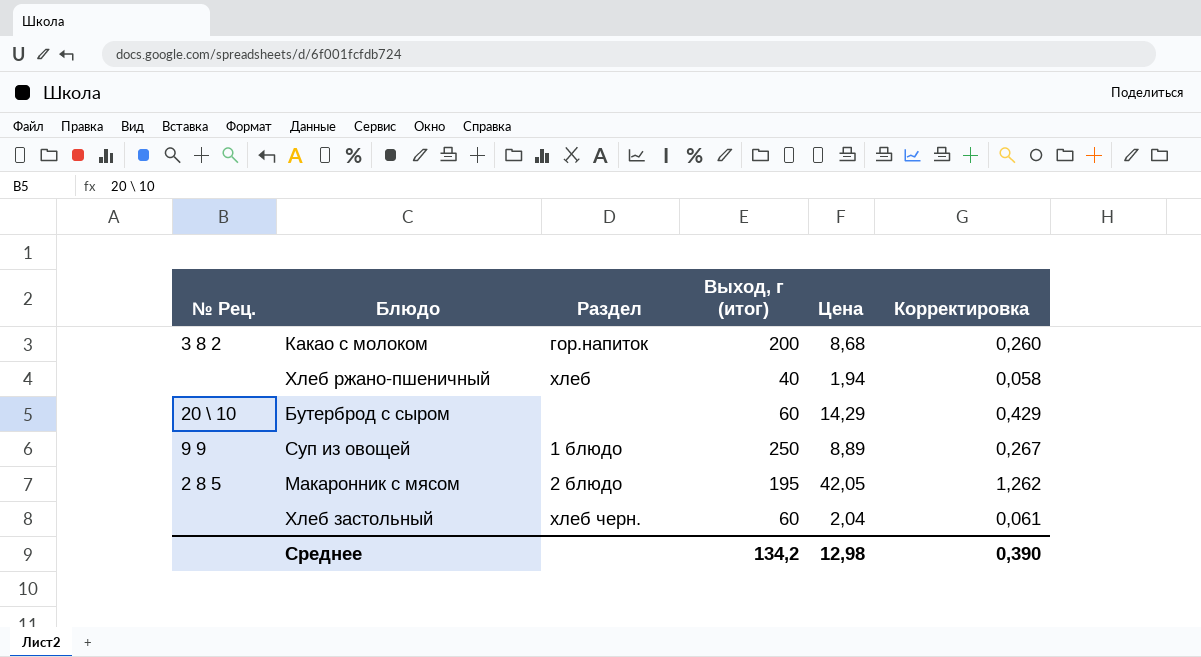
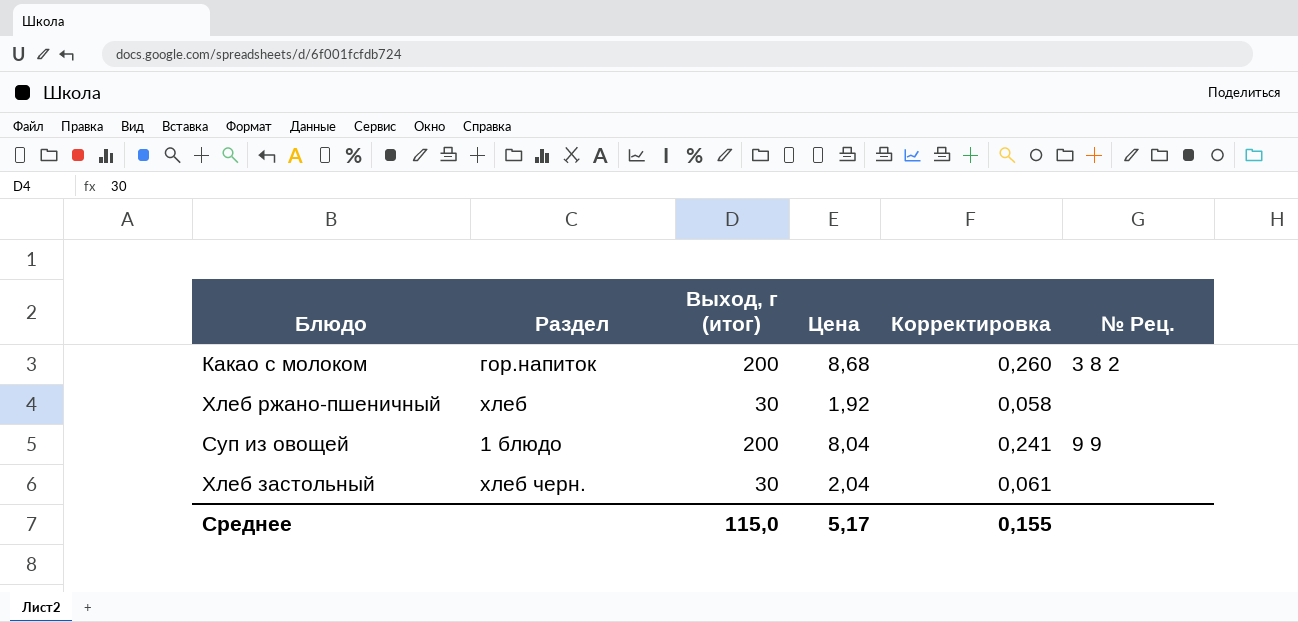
column № Рец. | position: 1 -> 6
row Бутерброд с сыром: 20 \ 10 | none | 60 | 14,29 | 0,429 -> none
row Макаронник с мясом: 2 8 5 | 2 блюдо | 195 | 42,05 | 1,262 -> none
Хлеб ржано-пшеничный | Выход, г (итог): 40 -> 30
Хлеб ржано-пшеничный | Цена: 1,94 -> 1,92
Суп из овощей | Выход, г (итог): 250 -> 200
Суп из овощей | Цена: 8,89 -> 8,04
Суп из овощей | Корректировка: 0,267 -> 0,241
Хлеб застольный | Выход, г (итог): 60 -> 30
Среднее | Выход, г (итог): 134,2 -> 115,0
Среднее | Цена: 12,98 -> 5,17
Среднее | Корректировка: 0,390 -> 0,155

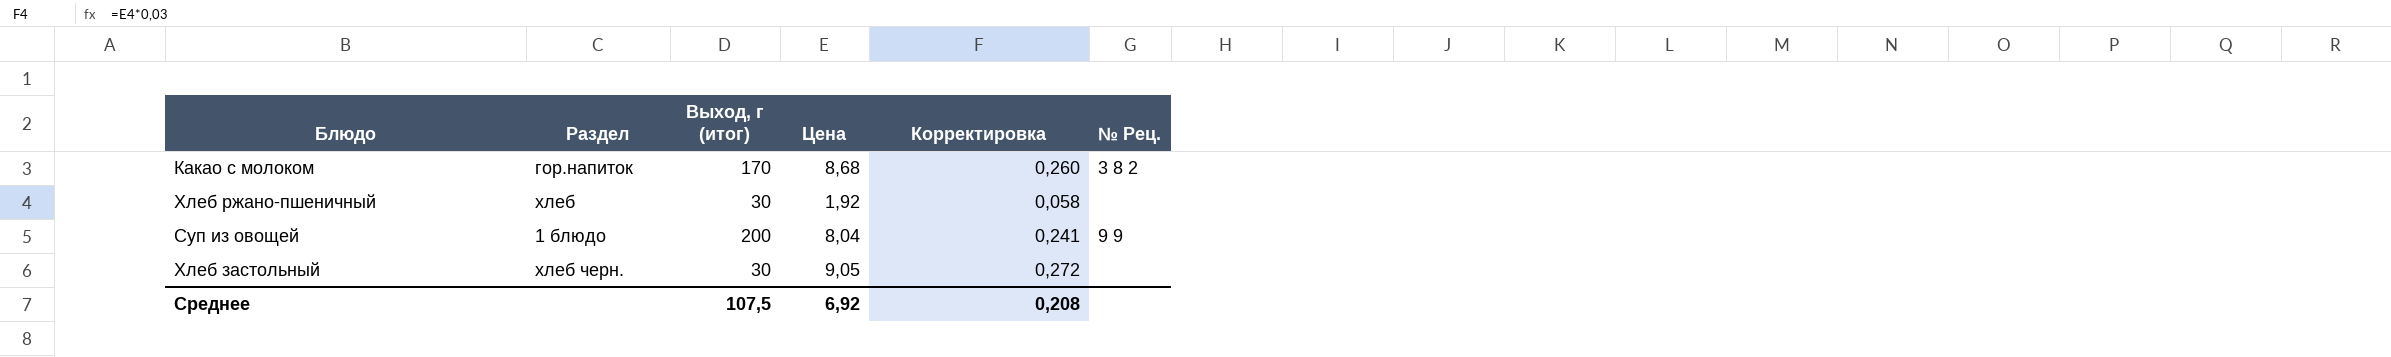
Какао с молоком | Выход, г (итог): 200 -> 170
Хлеб застольный | Цена: 2,04 -> 9,05
Хлеб застольный | Корректировка: 0,061 -> 0,272
Среднее | Выход, г (итог): 115,0 -> 107,5
Среднее | Цена: 5,17 -> 6,92
Среднее | Корректировка: 0,155 -> 0,208

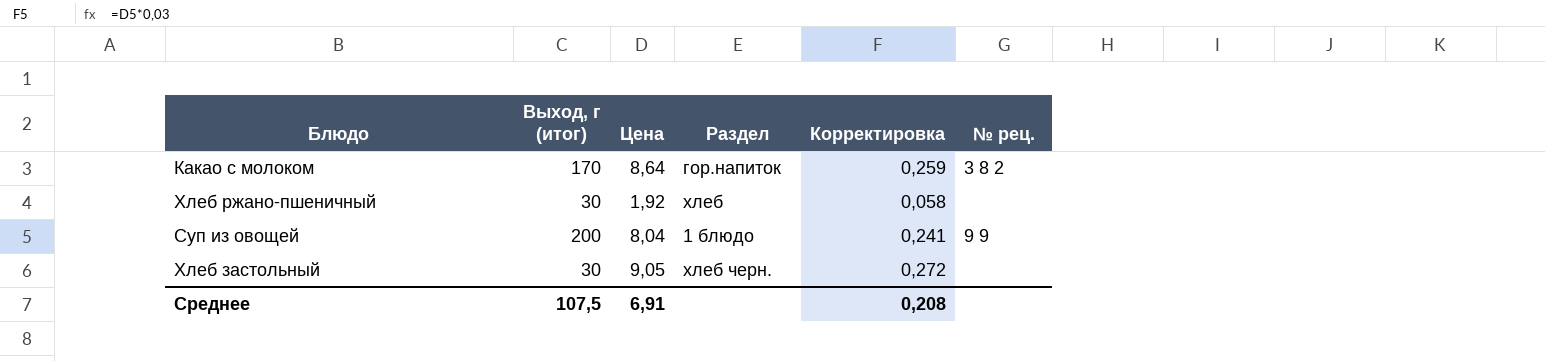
column Раздел | position: 2 -> 4
column name: № Рец. -> № рец.
Какао с молоком | Цена: 8,68 -> 8,64
Какао с молоком | Корректировка: 0,260 -> 0,259
Среднее | Цена: 6,92 -> 6,91

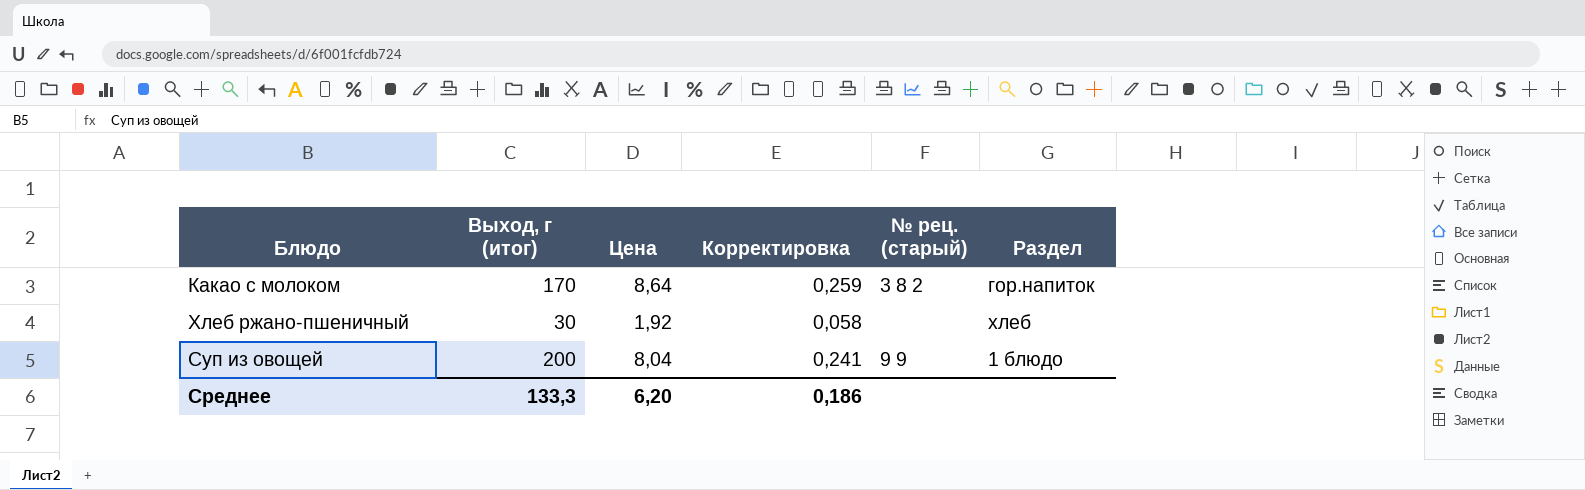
column name: № рец. -> № рец. (старый)
column Раздел | position: 4 -> 6
row Хлеб застольный: 30 | 9,05 | хлеб черн. | 0,272 | none -> none
Среднее | Выход, г (итог): 107,5 -> 133,3
Среднее | Цена: 6,91 -> 6,20
Среднее | Корректировка: 0,208 -> 0,186

